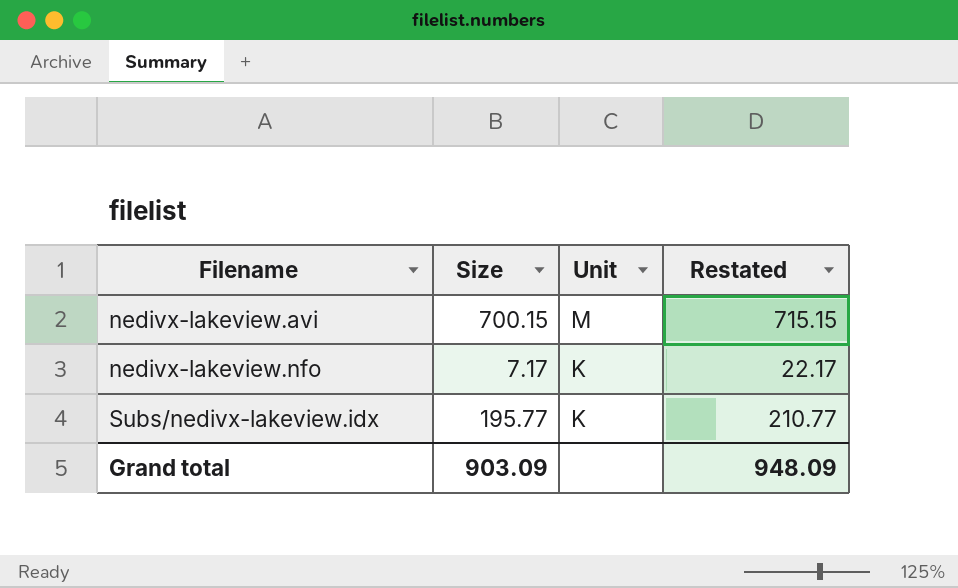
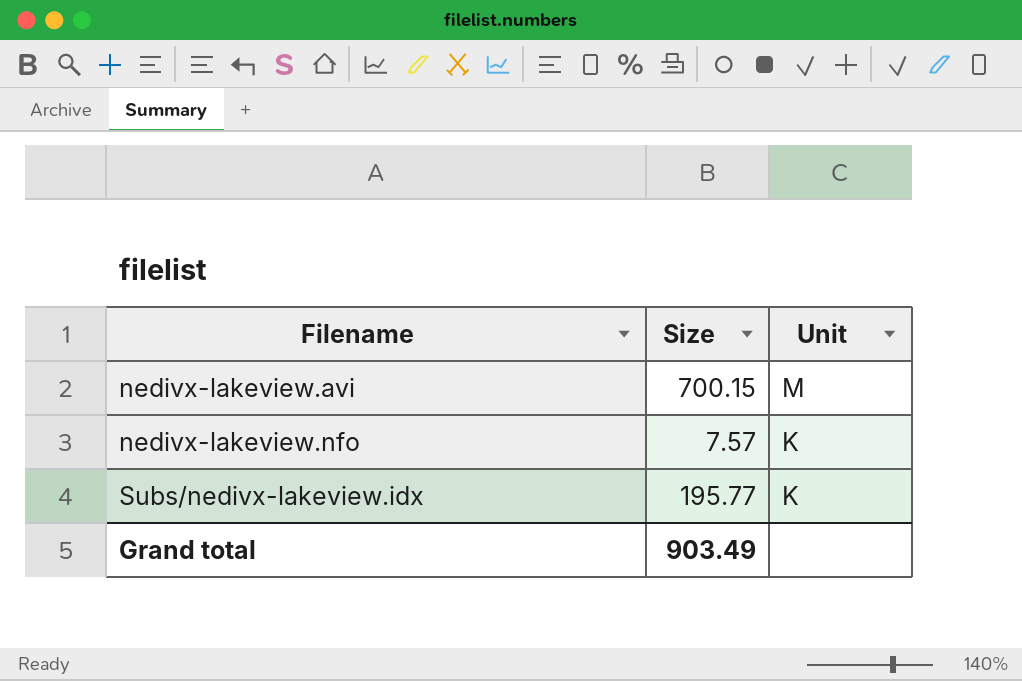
column Restated | formula: [Size] + 15 -> none
nedivx-lakeview.nfo | Size: 7.17 -> 7.57
Grand total | Size: 903.09 -> 903.49

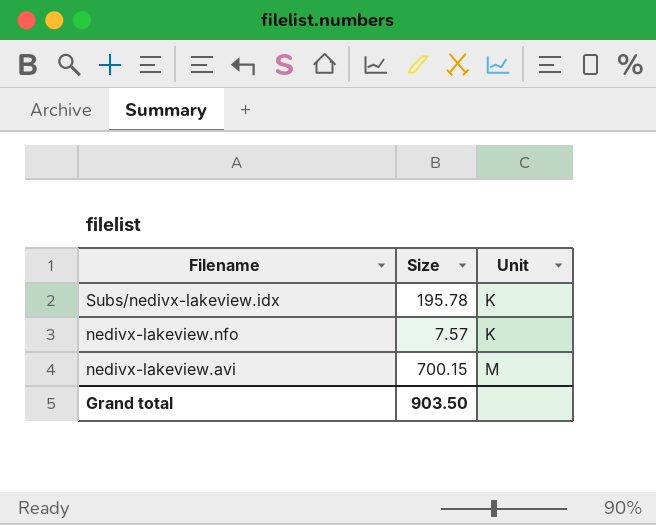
row order: Filename ascending -> Filename descending
Subs/nedivx-lakeview.idx | Size: 195.77 -> 195.78
Grand total | Size: 903.49 -> 903.50

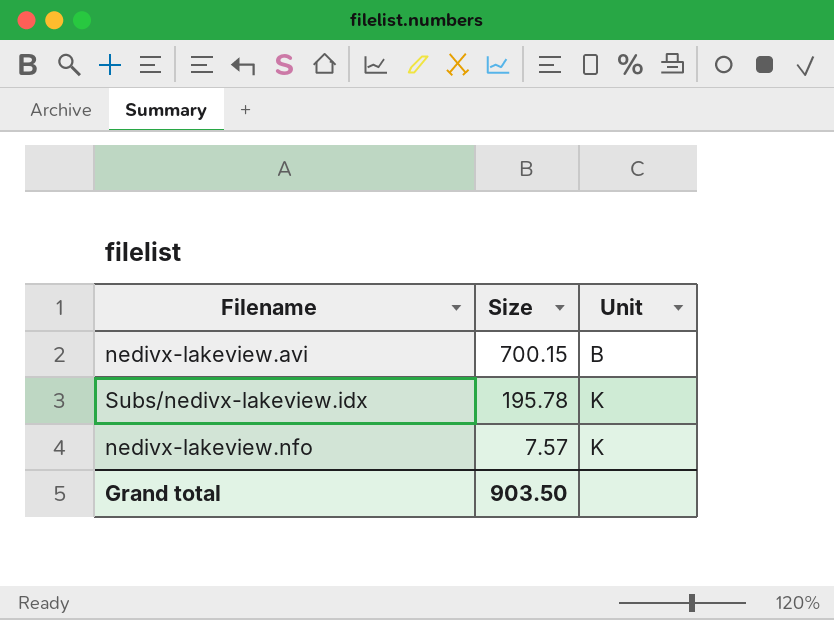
row order: Filename descending -> Size descending
nedivx-lakeview.avi | Unit: M -> B

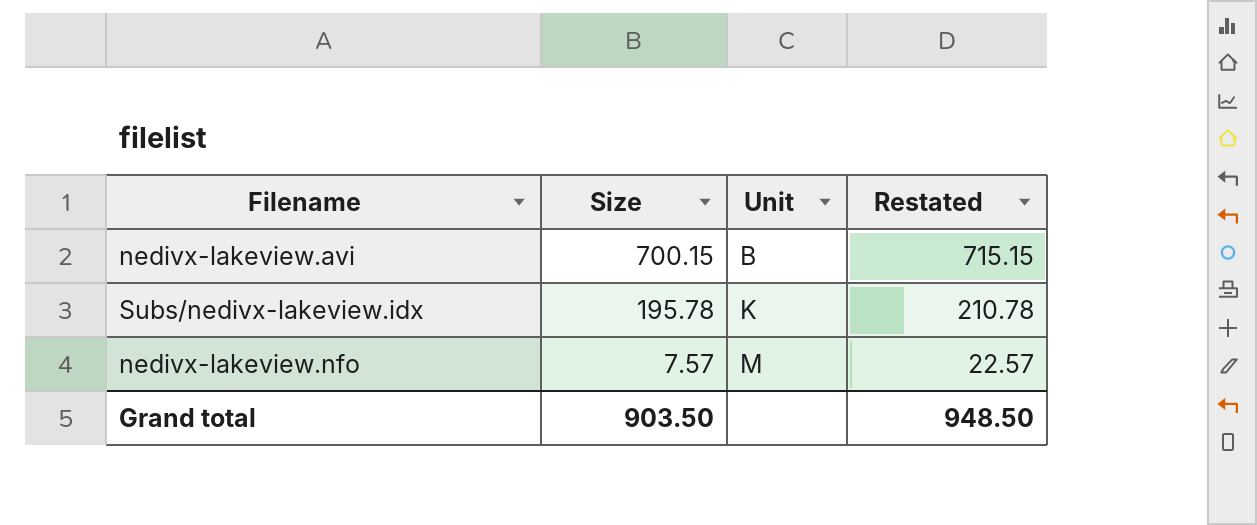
column Restated | formula: none -> [Size] + 15
nedivx-lakeview.nfo | Unit: K -> M

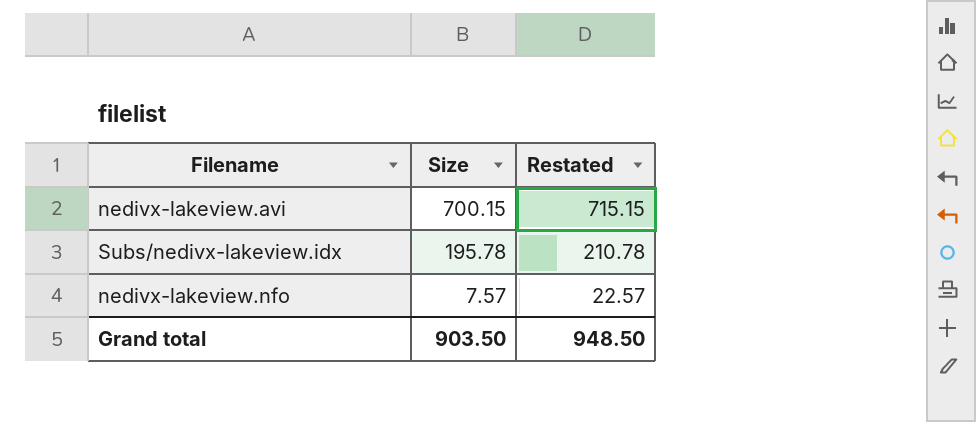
column Unit | position: 3 -> none

